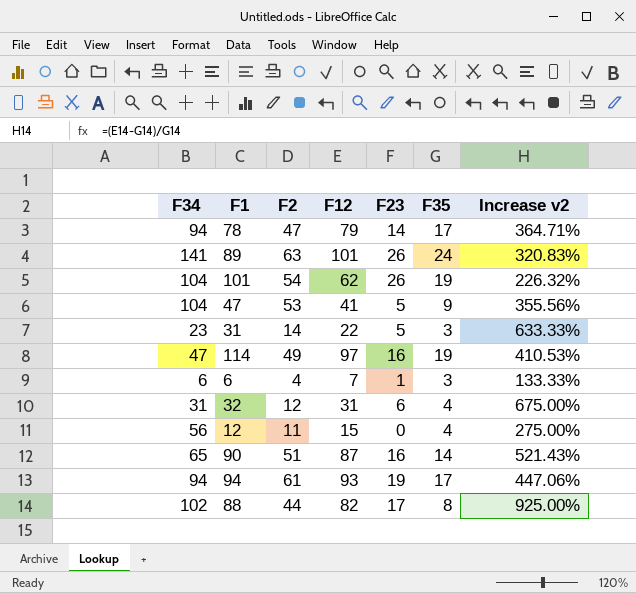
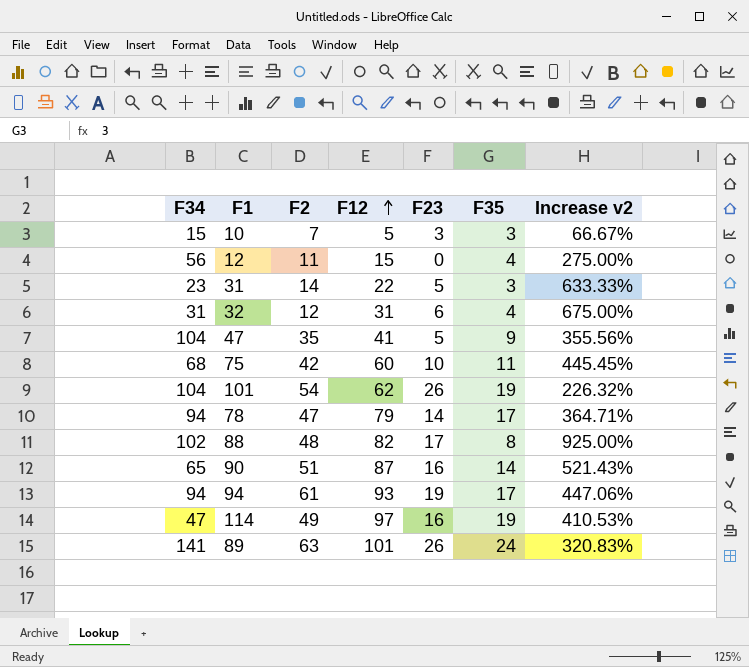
row order: none -> F12 ascending
row 6: 6 | 4 | 7 | 1 | 3 | 133.33% -> none
row 10: none -> 15 | 7 | 5 | 3 | 3 | 66.67%
47 | F2: 53 -> 35
row 75: none -> 68 | 42 | 60 | 10 | 11 | 445.45%
88 | F2: 44 -> 48

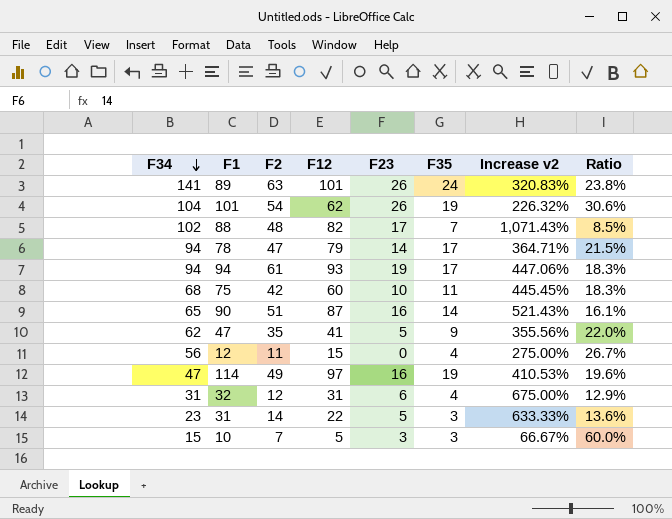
row order: F12 ascending -> F34 descending
column Ratio | formula: none -> [F35] / [F12]
88 | F35: 8 -> 7
88 | Increase v2: 925.00% -> 1,071.43%
47 | F34: 104 -> 62

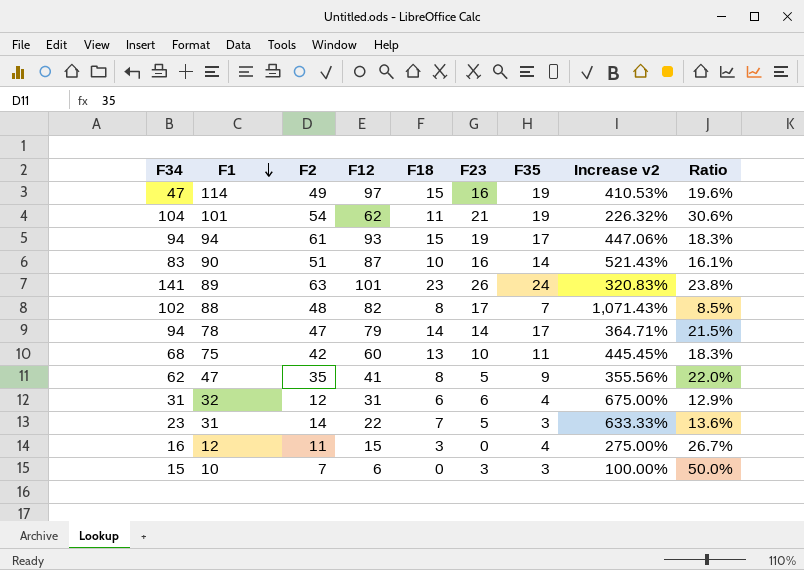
row order: F34 descending -> F1 descending
column F18 | position: none -> 5
101 | F23: 26 -> 21
90 | F34: 65 -> 83
12 | F34: 56 -> 16
10 | F12: 5 -> 6
10 | Increase v2: 66.67% -> 100.00%
10 | Ratio: 60.0% -> 50.0%

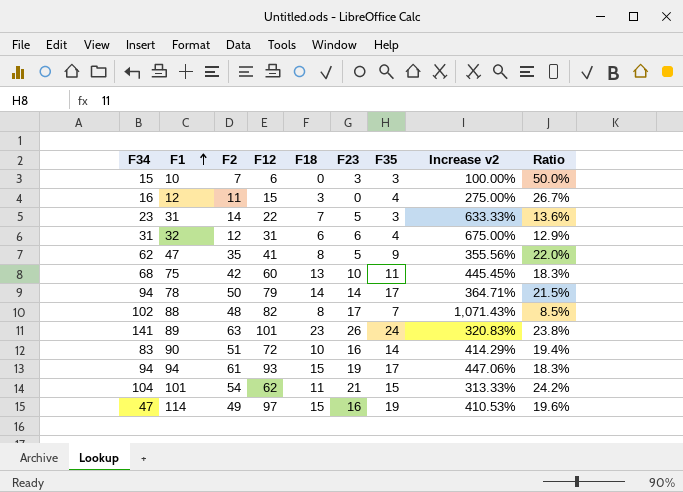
row order: F1 descending -> F1 ascending
78 | F2: 47 -> 50
90 | F12: 87 -> 72
90 | Increase v2: 521.43% -> 414.29%
90 | Ratio: 16.1% -> 19.4%
101 | F35: 19 -> 15
101 | Increase v2: 226.32% -> 313.33%
101 | Ratio: 30.6% -> 24.2%

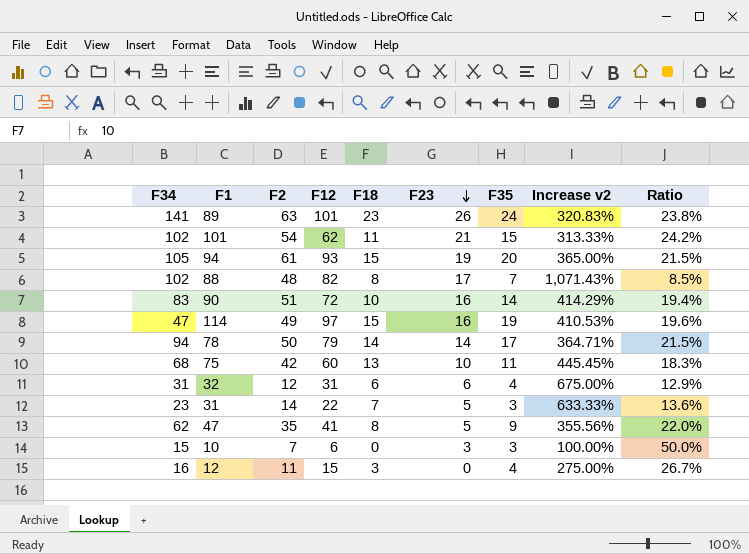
row order: F1 ascending -> F23 descending
101 | F34: 104 -> 102
94 | F34: 94 -> 105
94 | F35: 17 -> 20
94 | Increase v2: 447.06% -> 365.00%
94 | Ratio: 18.3% -> 21.5%

